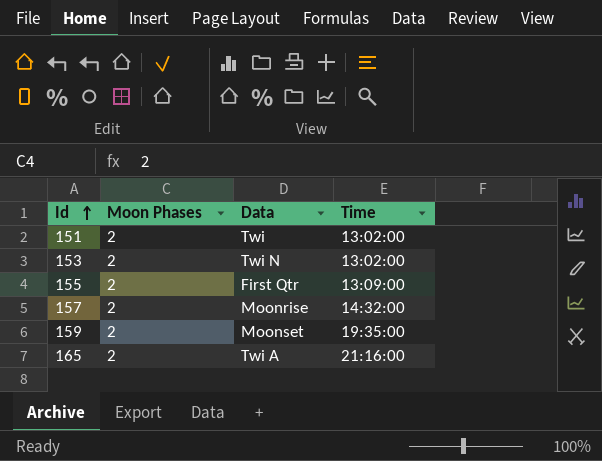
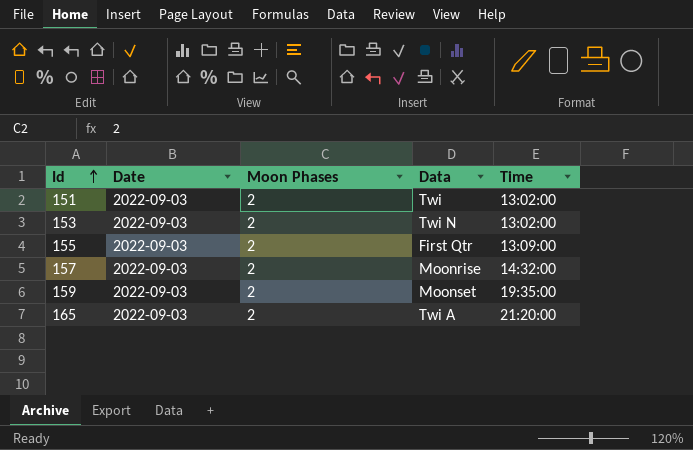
column Date | position: none -> 2
165 | Time: 21:16:00 -> 21:20:00

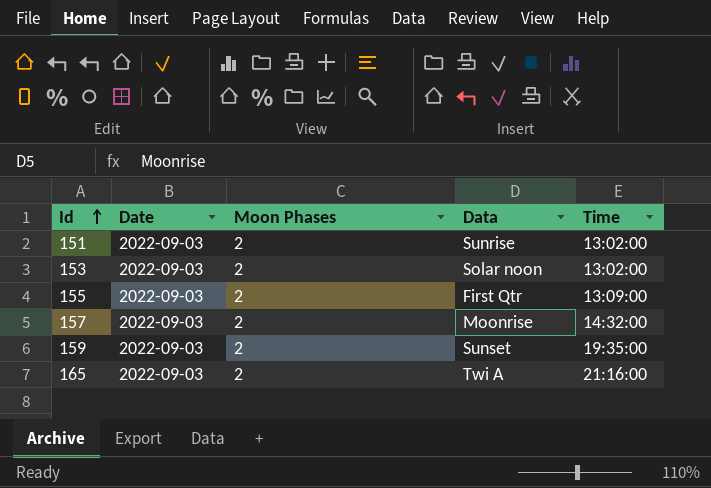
151 | Data: Twi -> Sunrise
153 | Data: Twi N -> Solar noon
159 | Data: Moonset -> Sunset
165 | Time: 21:20:00 -> 21:16:00

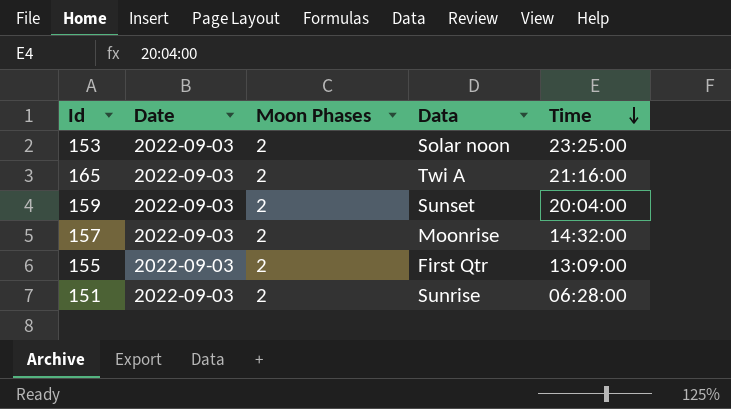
row order: Id ascending -> Time descending
153 | Time: 13:02:00 -> 23:25:00
159 | Time: 19:35:00 -> 20:04:00
151 | Time: 13:02:00 -> 06:28:00

